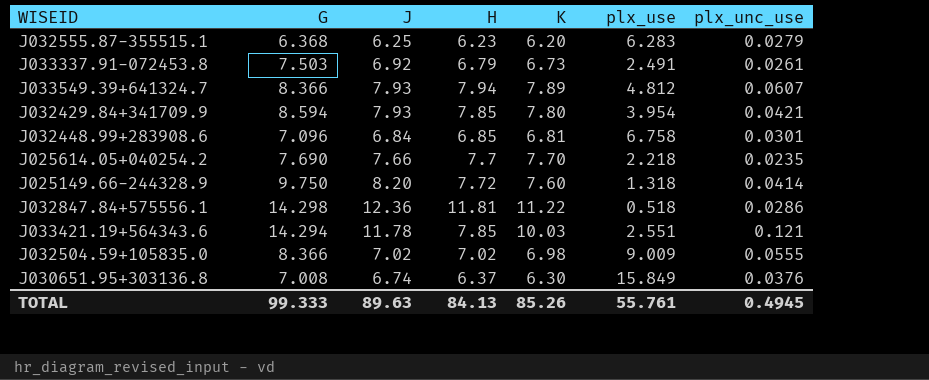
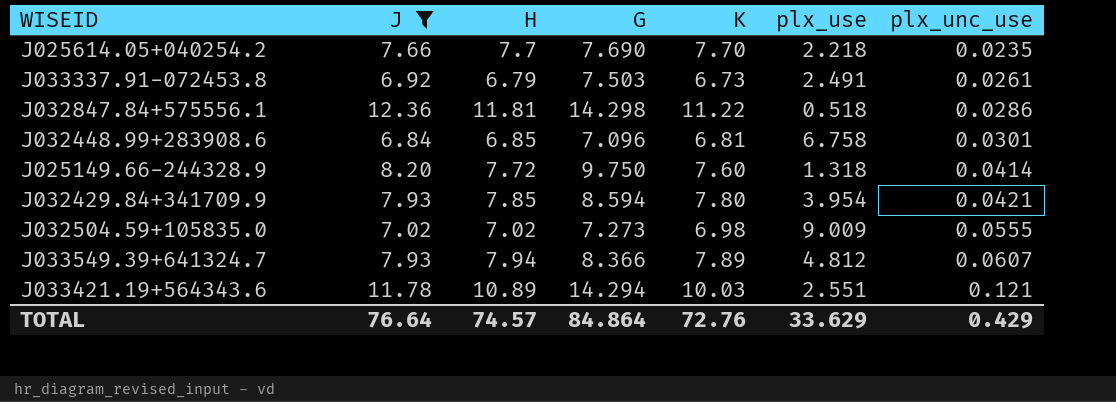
filter: none -> J >= 6.84
row order: none -> plx_unc_use ascending
column G | position: 2 -> 4
J032504.59+105835.0 | G: 8.366 -> 7.273
J033421.19+564343.6 | H: 7.85 -> 10.89
TOTAL | J: 89.63 -> 76.64
TOTAL | H: 84.13 -> 74.57
TOTAL | G: 99.333 -> 84.864
TOTAL | K: 85.26 -> 72.76
TOTAL | plx_use: 55.761 -> 33.629
TOTAL | plx_unc_use: 0.4945 -> 0.429

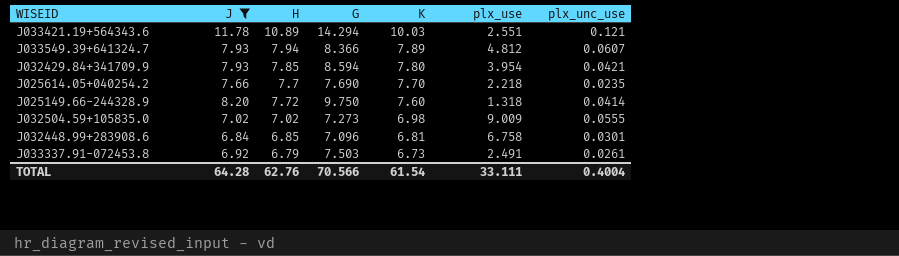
row order: plx_unc_use ascending -> K descending
row J032847.84+575556.1: 12.36 | 11.81 | 14.298 | 11.22 | 0.518 | 0.0286 -> none
TOTAL | J: 76.64 -> 64.28
TOTAL | H: 74.57 -> 62.76
TOTAL | G: 84.864 -> 70.566
TOTAL | K: 72.76 -> 61.54
TOTAL | plx_use: 33.629 -> 33.111
TOTAL | plx_unc_use: 0.429 -> 0.4004

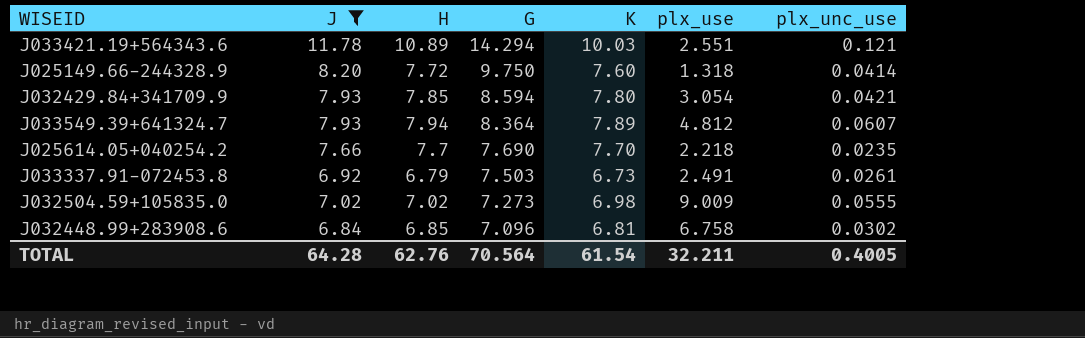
row order: K descending -> G descending
J032429.84+341709.9 | plx_use: 3.954 -> 3.054
J033549.39+641324.7 | G: 8.366 -> 8.364
J032448.99+283908.6 | plx_unc_use: 0.0301 -> 0.0302
TOTAL | G: 70.566 -> 70.564
TOTAL | plx_use: 33.111 -> 32.211
TOTAL | plx_unc_use: 0.4004 -> 0.4005

